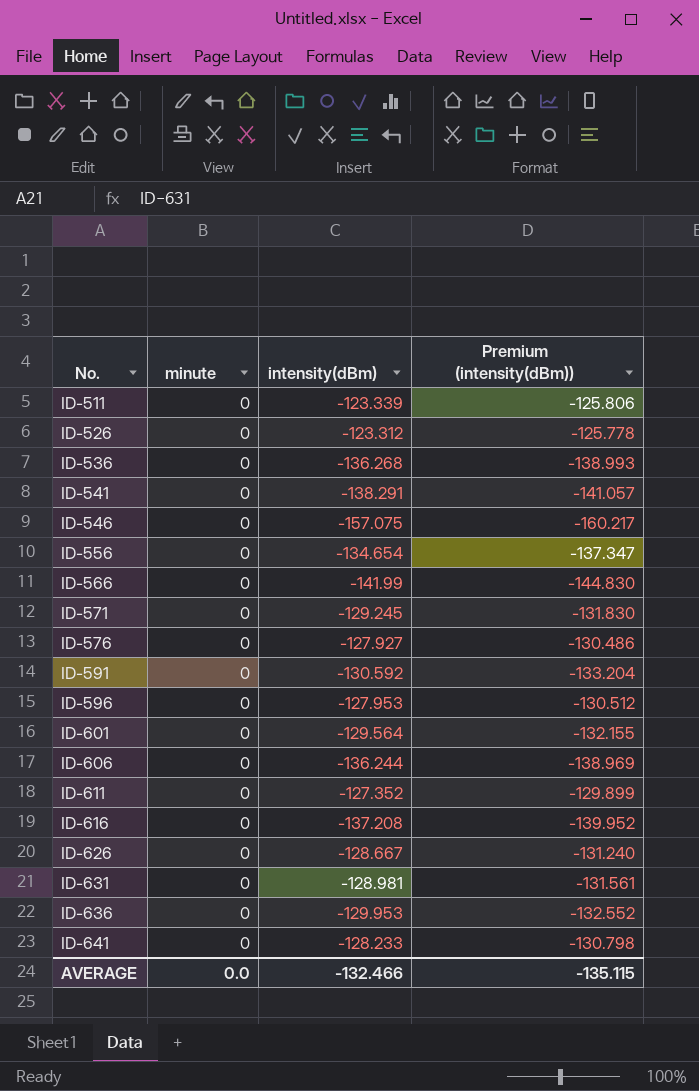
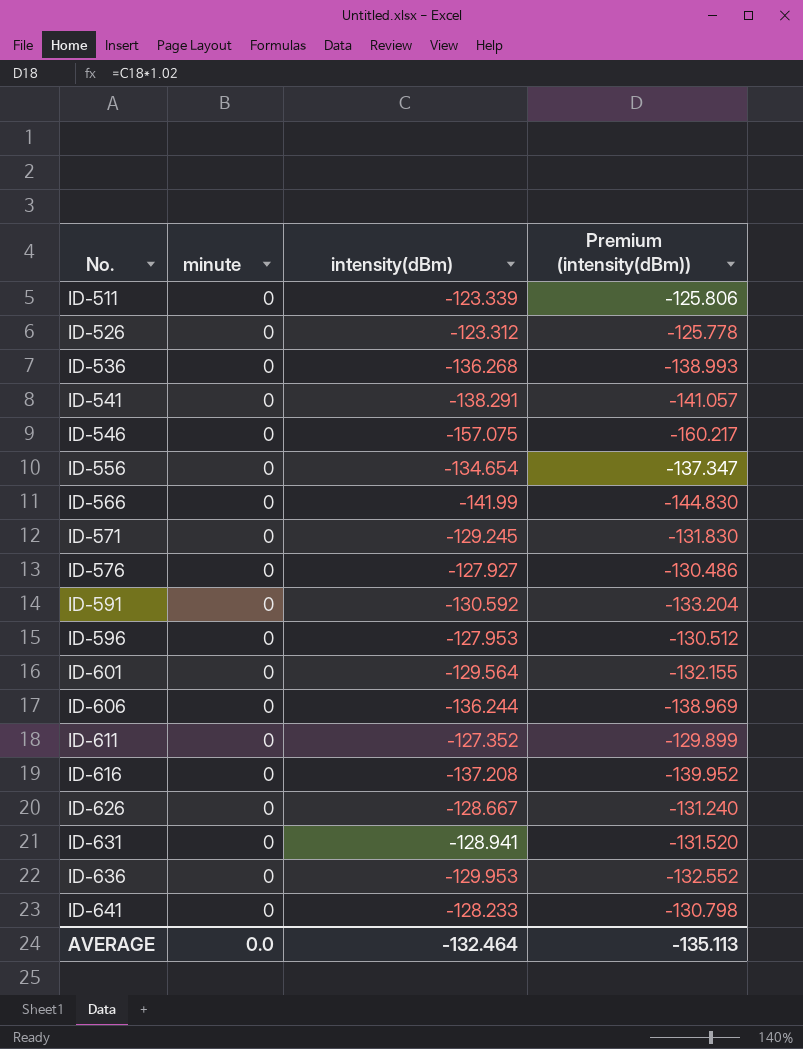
ID-631 | intensity(dBm): -128.981 -> -128.941
ID-631 | Premium (intensity(dBm)): -131.561 -> -131.520
AVERAGE | intensity(dBm): -132.466 -> -132.464
AVERAGE | Premium (intensity(dBm)): -135.115 -> -135.113

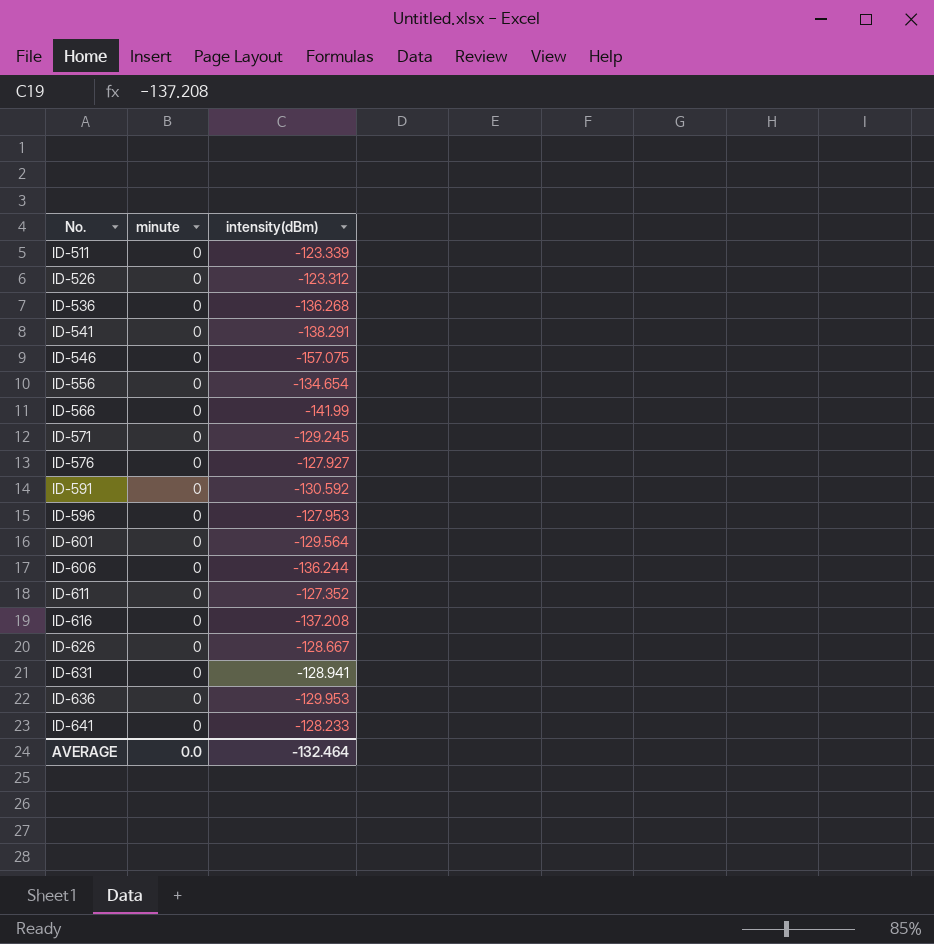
column Premium (intensity(dBm)) | formula: [intensity(dBm)] * 1.02 -> none

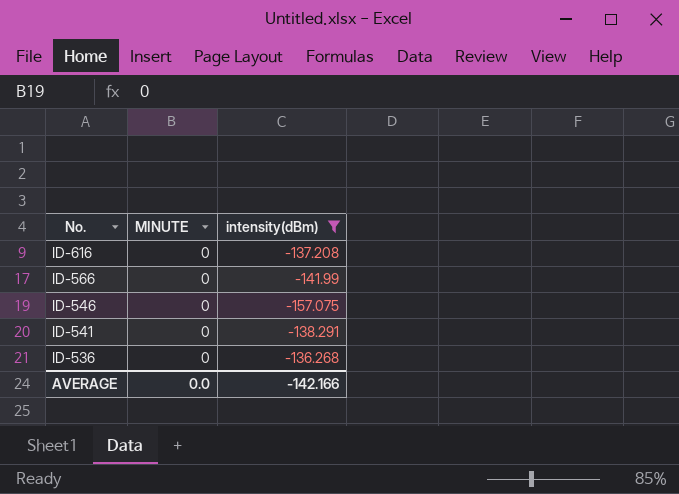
filter: none -> intensity(dBm) <= -136.268
row order: No. ascending -> No. descending
column name: minute -> MINUTE
AVERAGE | intensity(dBm): -132.464 -> -142.166

